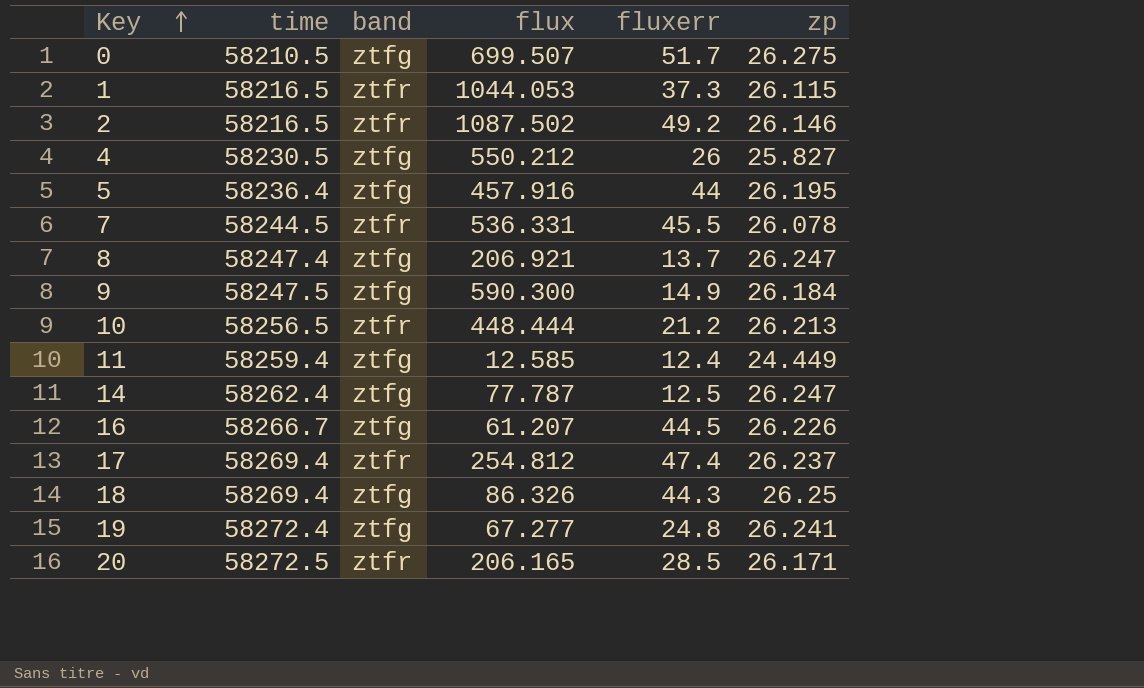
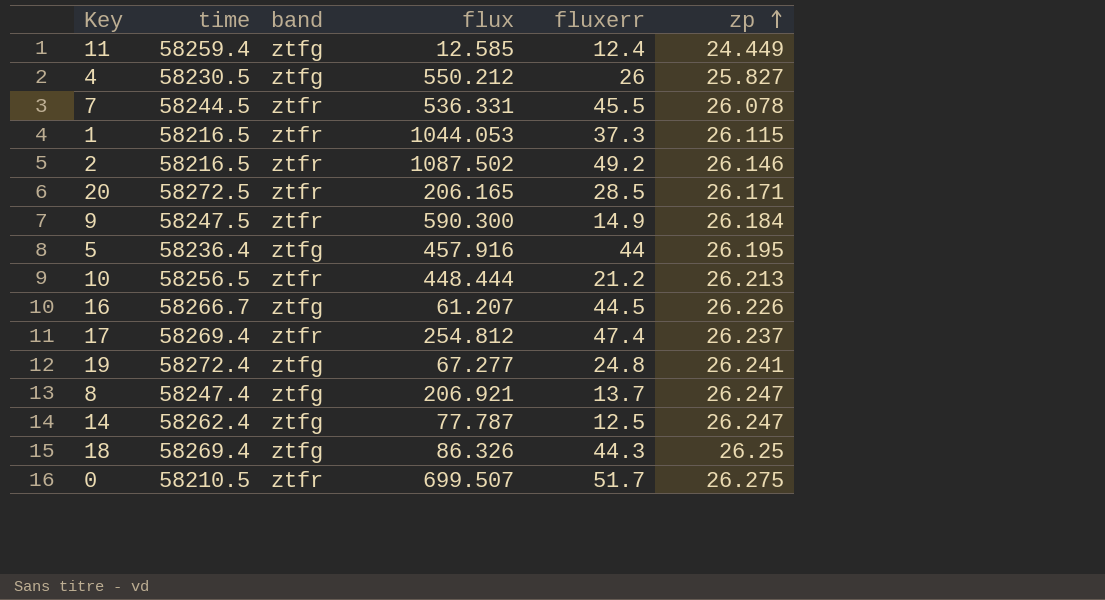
row order: Key ascending -> zp ascending
9 | band: ztfg -> ztfr
0 | band: ztfg -> ztfr

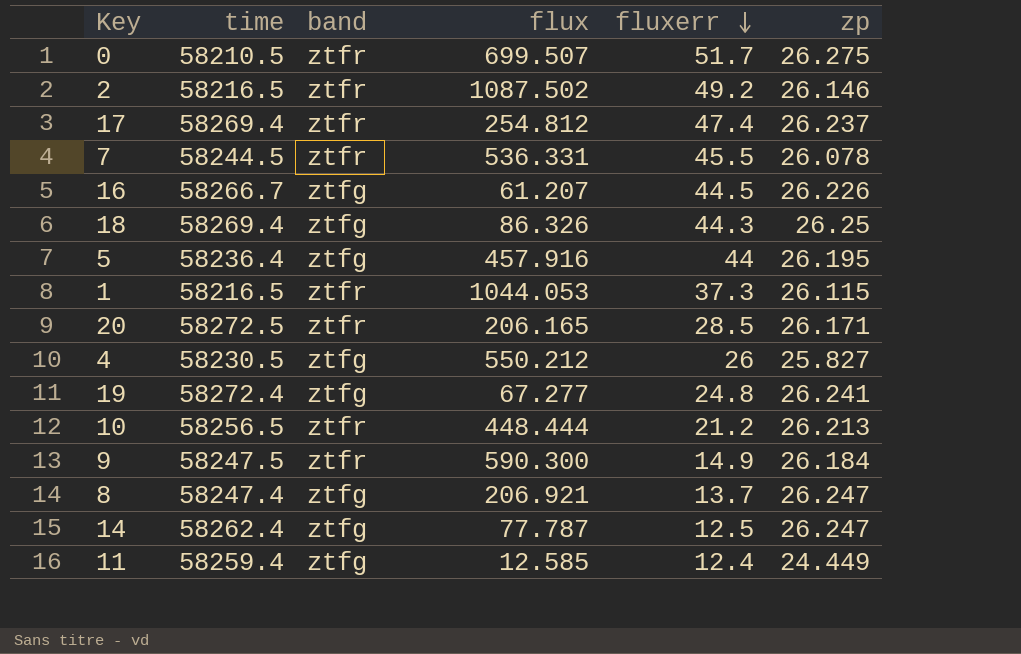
row order: zp ascending -> fluxerr descending

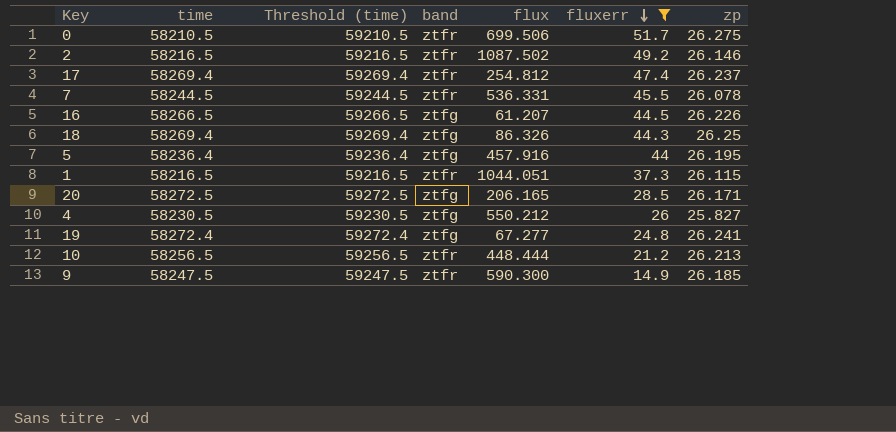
filter: none -> fluxerr >= 14.9
column Threshold (time) | formula: none -> [time] + 1000
0 | flux: 699.507 -> 699.506
16 | time: 58266.7 -> 58266.5
1 | flux: 1044.053 -> 1044.051
20 | band: ztfr -> ztfg
9 | zp: 26.184 -> 26.185

